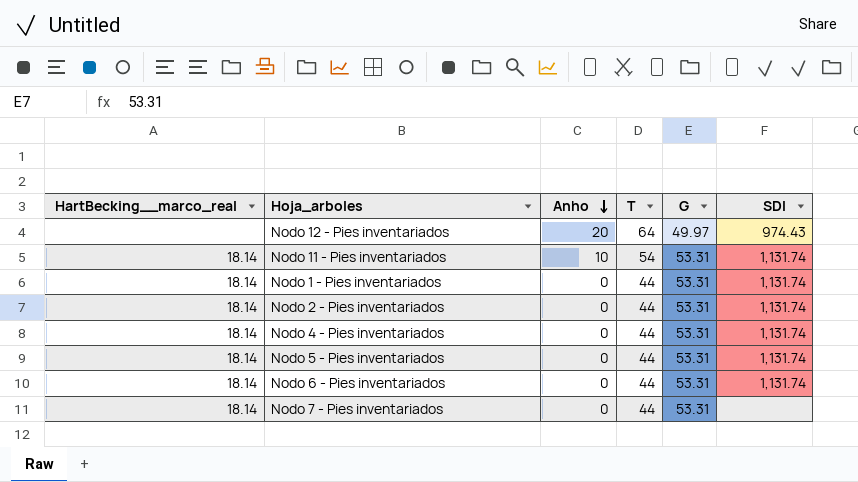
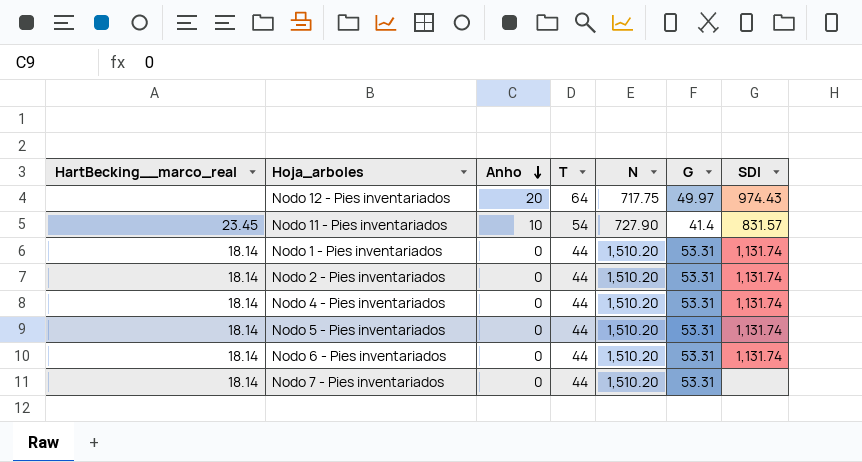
column N | position: none -> 5
Nodo 11 - Pies inventariados | HartBecking__marco_real: 18.14 -> 23.45
Nodo 11 - Pies inventariados | G: 53.31 -> 41.4
Nodo 11 - Pies inventariados | SDI: 1,131.74 -> 831.57

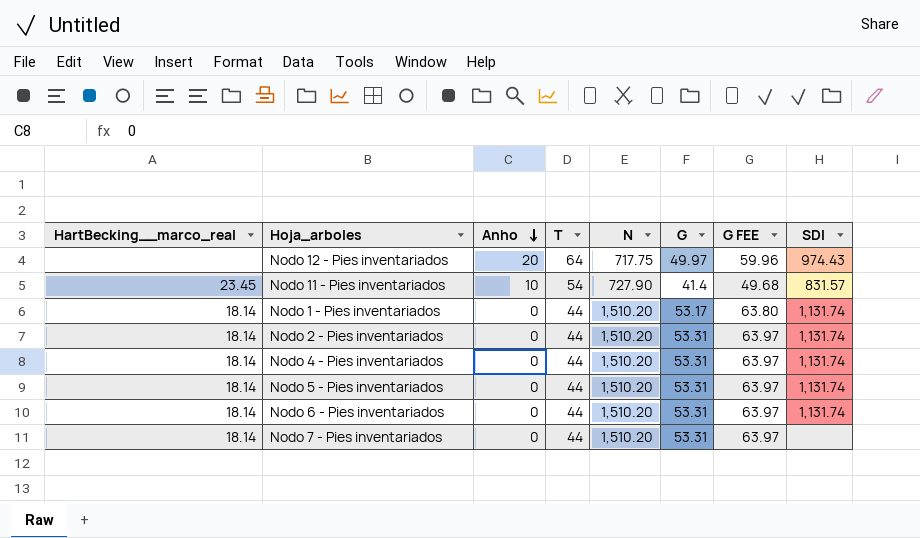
column G FEE | formula: none -> [G] * 1.2
Nodo 1 - Pies inventariados | G: 53.31 -> 53.17

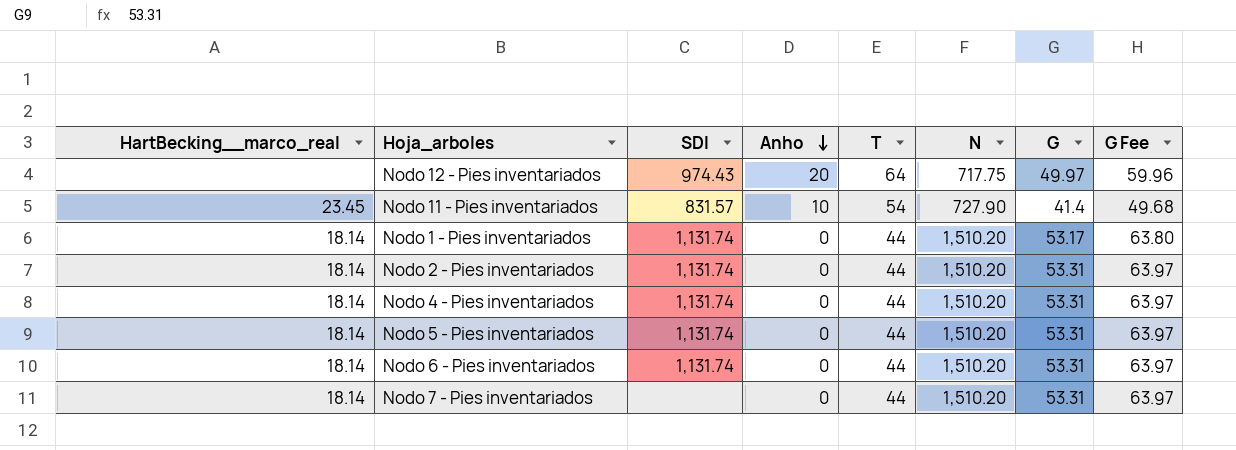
column SDI | position: 8 -> 3
column name: G FEE -> G Fee

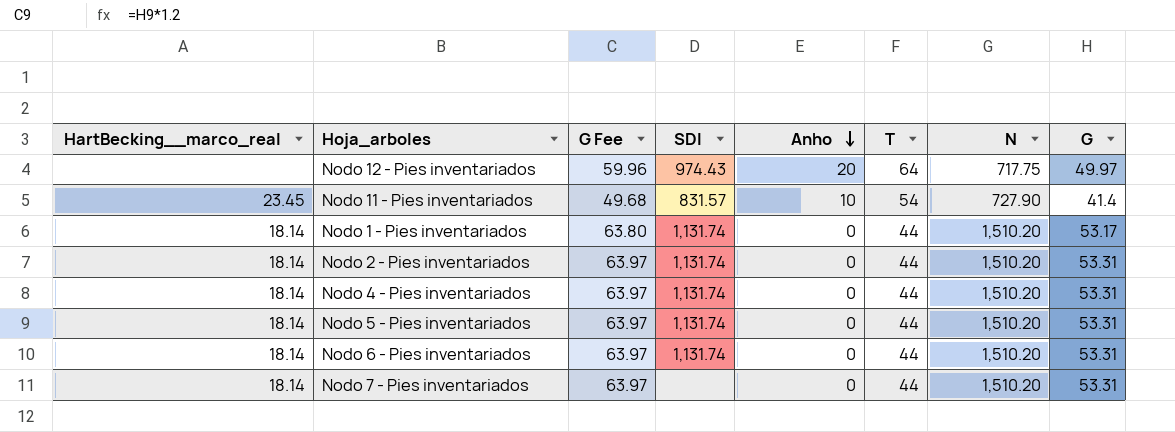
column G Fee | position: 8 -> 3

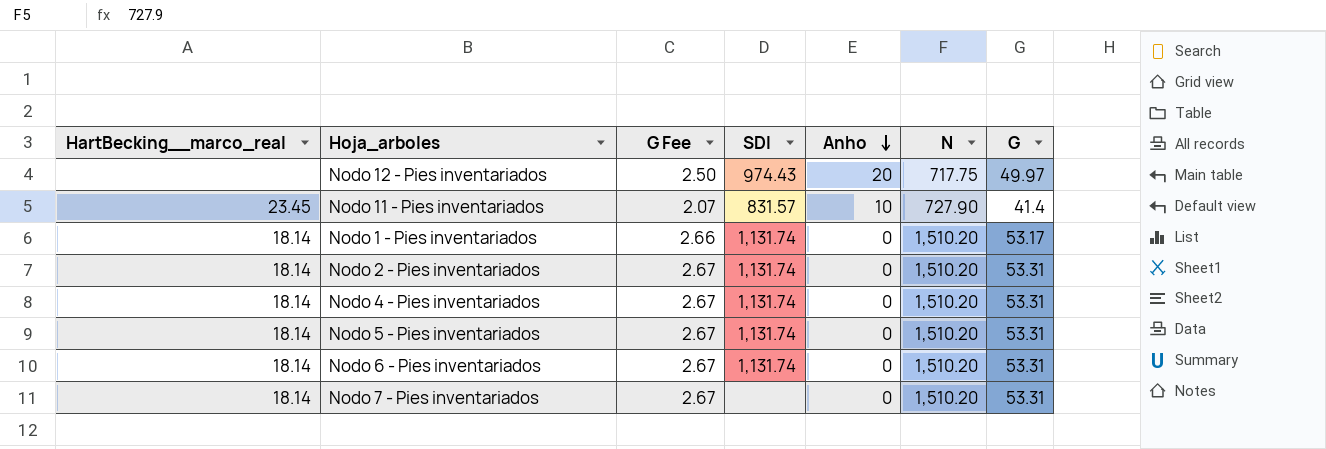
column T | position: 6 -> none
column G Fee | formula: [G] * 1.2 -> [G] * 0.05

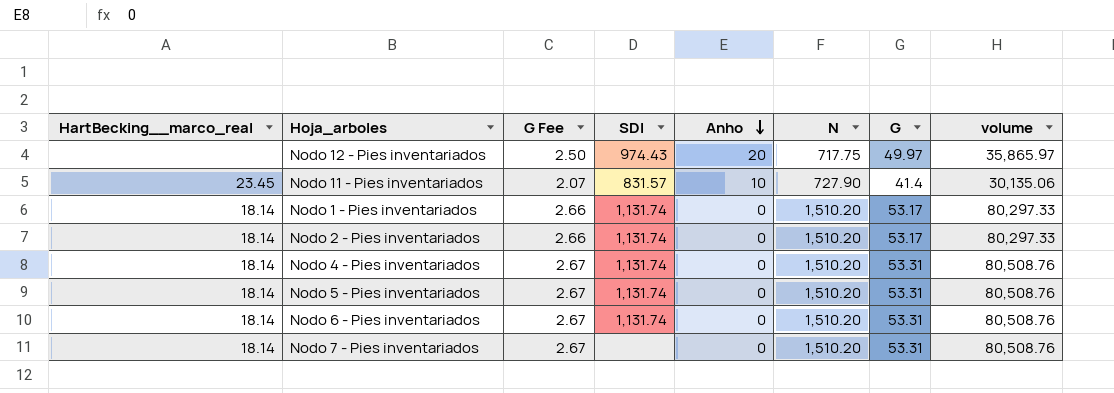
column volume | formula: none -> [N] * [G]
Nodo 2 - Pies inventariados | G Fee: 2.67 -> 2.66
Nodo 2 - Pies inventariados | G: 53.31 -> 53.17

